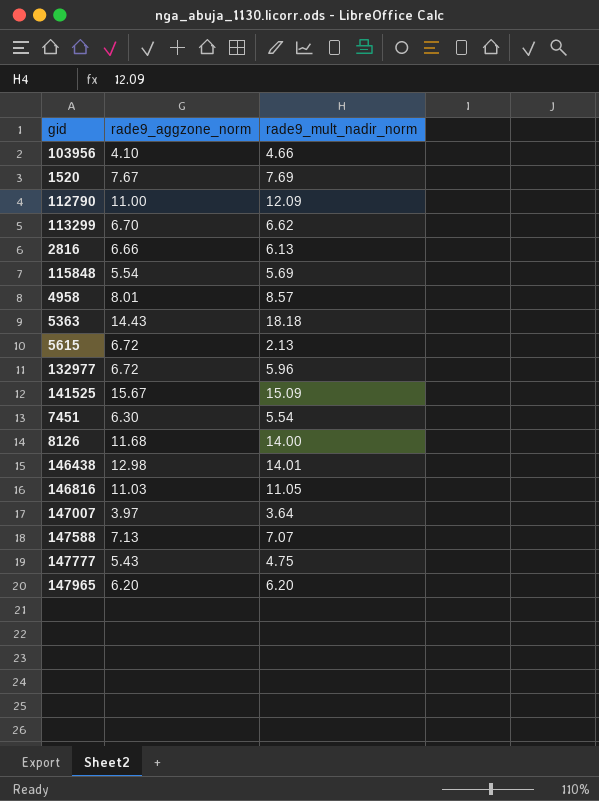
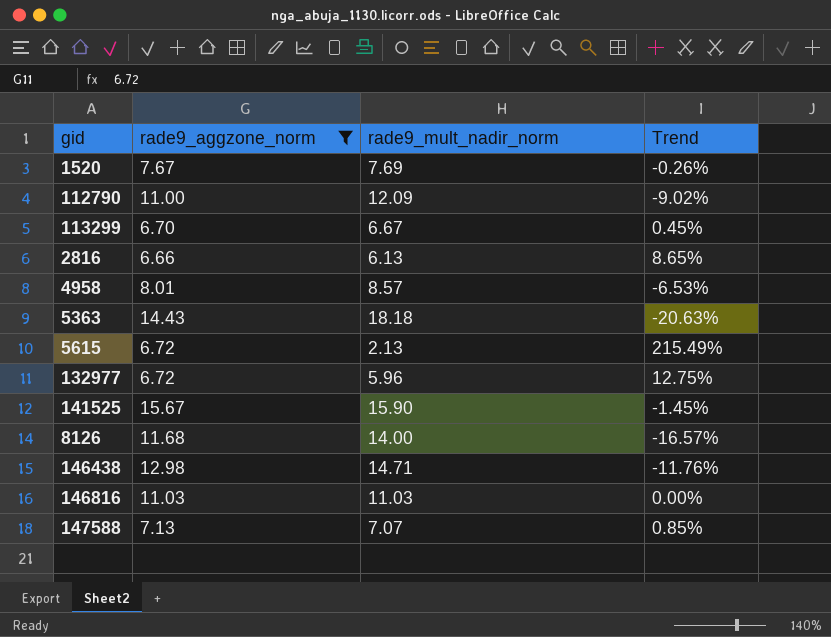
filter: none -> rade9_aggzone_norm >= 6.66
column Trend | formula: none -> ([rade9_aggzone_norm] - [rade9_mult_nadir_norm]) / [rade9_mult_nadir_norm]
113299 | rade9_mult_nadir_norm: 6.62 -> 6.67
141525 | rade9_mult_nadir_norm: 15.09 -> 15.90
146438 | rade9_mult_nadir_norm: 14.01 -> 14.71
146816 | rade9_mult_nadir_norm: 11.05 -> 11.03

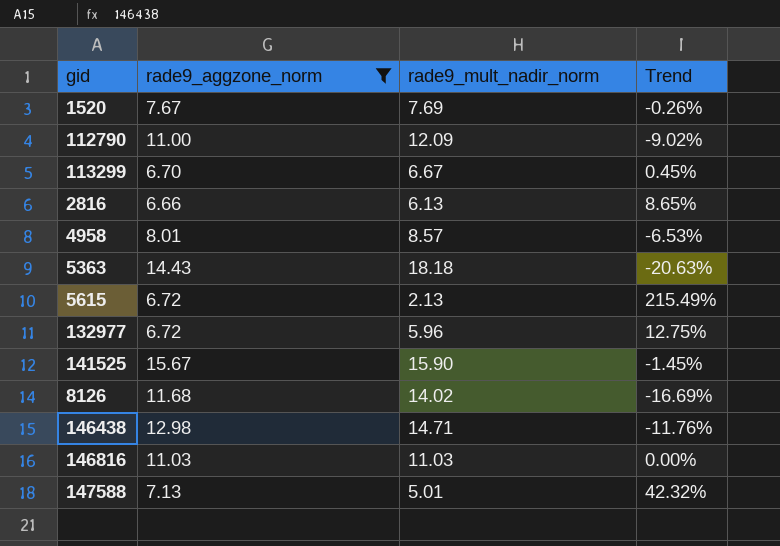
8126 | rade9_mult_nadir_norm: 14.00 -> 14.02
8126 | Trend: -16.57% -> -16.69%
147588 | rade9_mult_nadir_norm: 7.07 -> 5.01
147588 | Trend: 0.85% -> 42.32%

